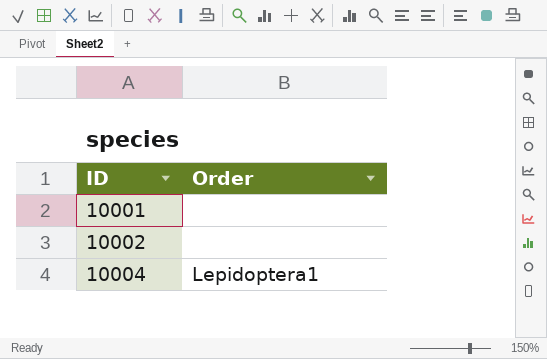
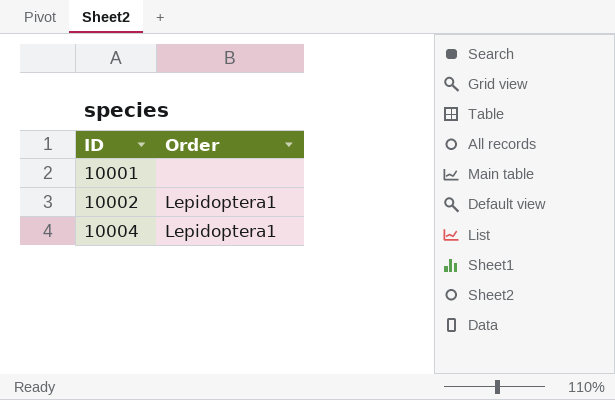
10002 | Order: none -> Lepidoptera1

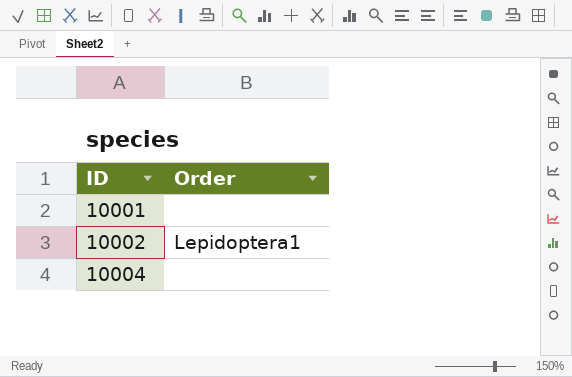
10004 | Order: Lepidoptera1 -> none

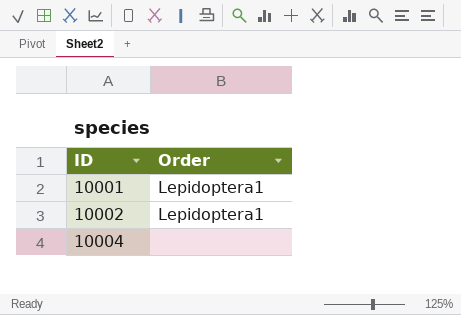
10001 | Order: none -> Lepidoptera1

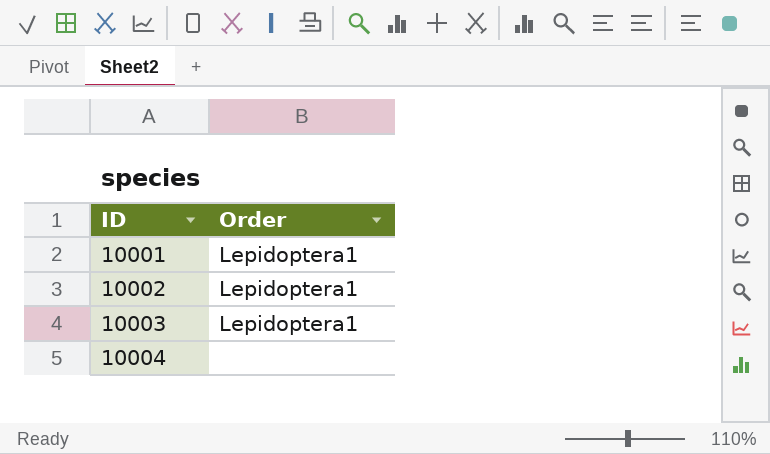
row 10003: none -> Lepidoptera1

